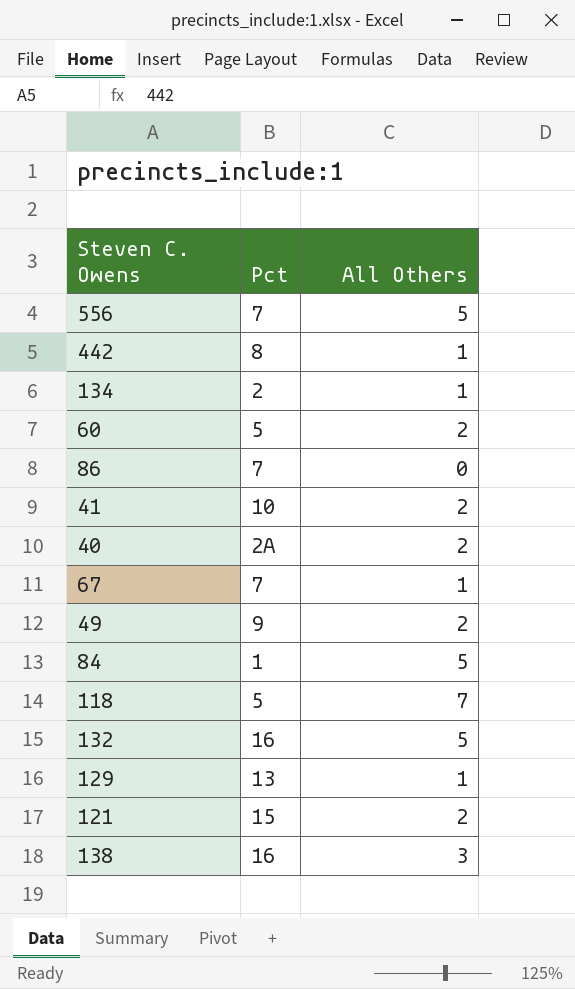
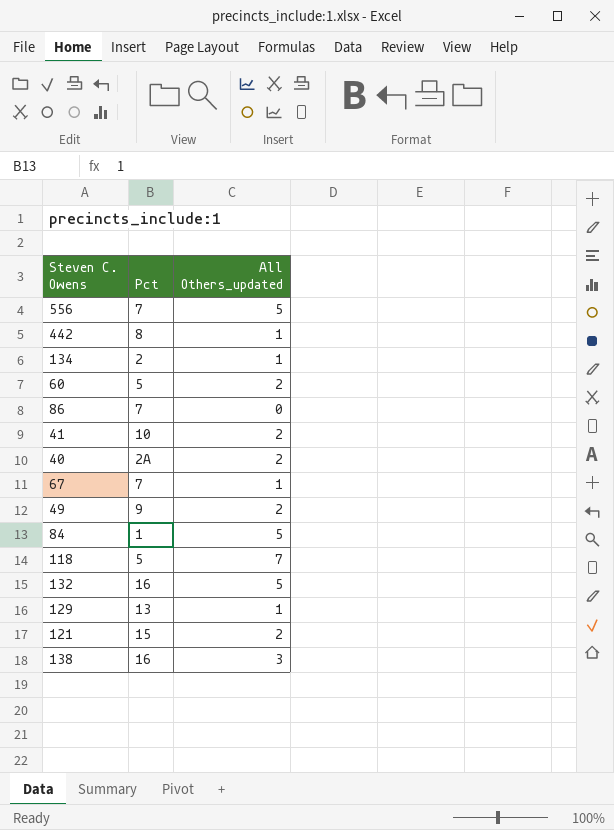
column name: All Others -> All Others_updated

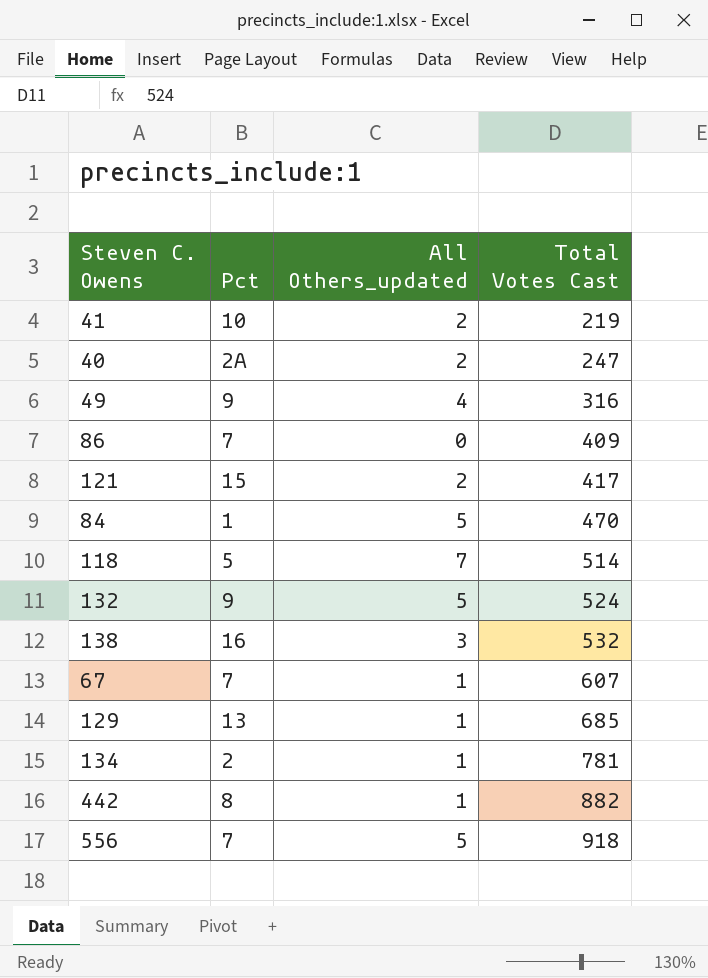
row order: none -> Total Votes Cast ascending
column Total Votes Cast | position: none -> 4
row 60: 5 | 2 -> none
49 | All Others_updated: 2 -> 4
132 | Pct: 16 -> 9

